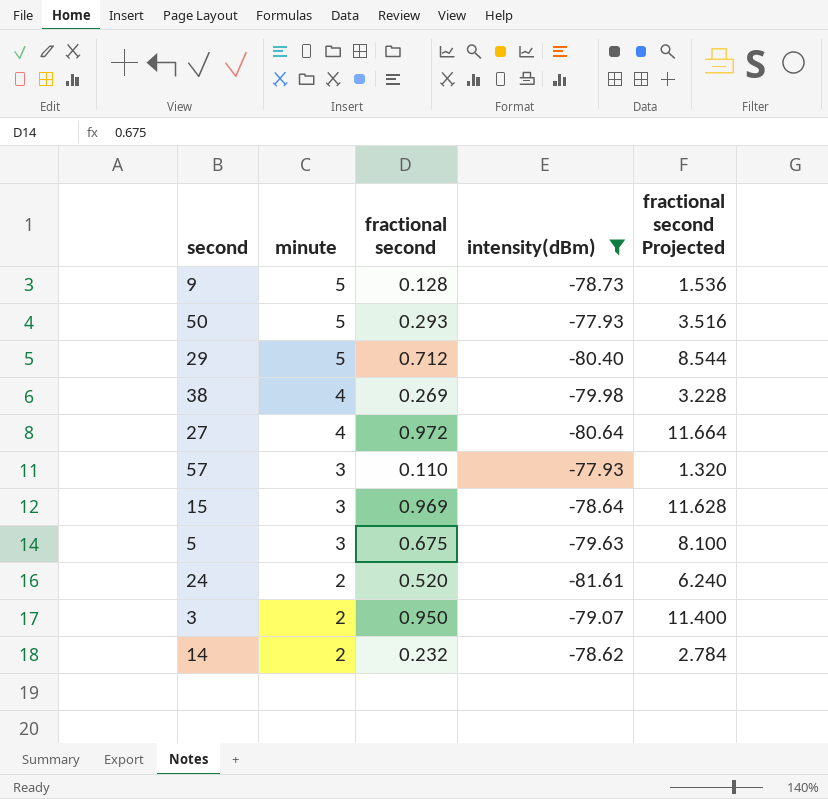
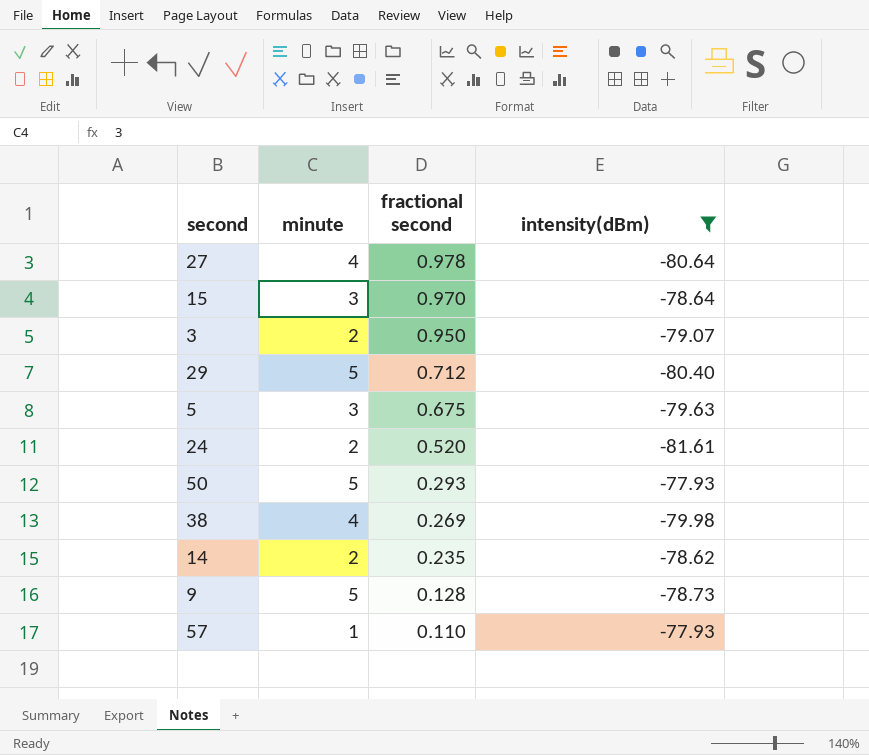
row order: minute descending -> fractional second descending
column fractional second Projected | formula: [fractional second] * 12 -> none
27 | fractional second: 0.972 -> 0.978
15 | fractional second: 0.969 -> 0.970
14 | fractional second: 0.232 -> 0.235
57 | minute: 3 -> 1

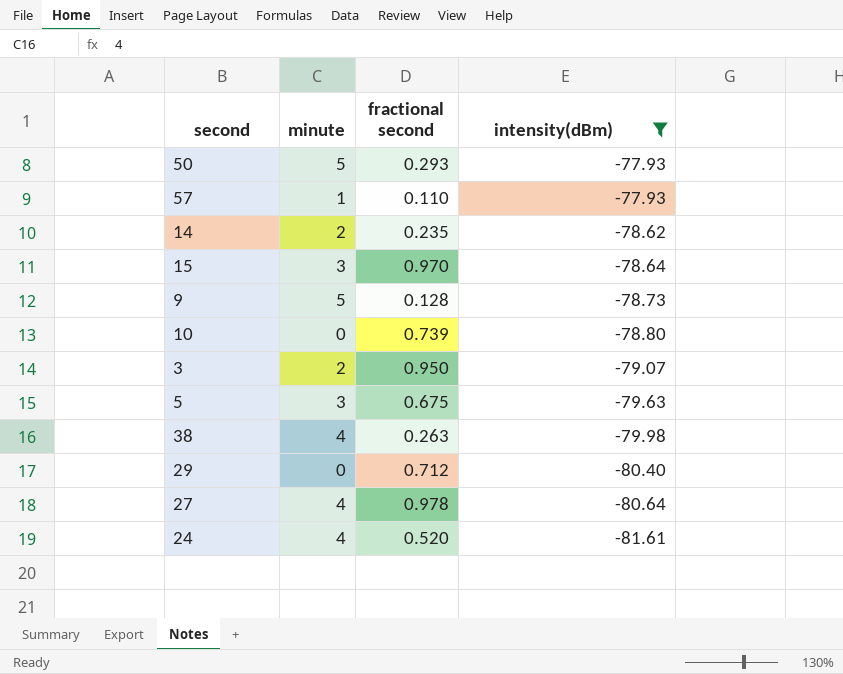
row order: fractional second descending -> intensity(dBm) descending
row 10: none -> 0 | 0.739 | -78.80
38 | fractional second: 0.269 -> 0.263
29 | minute: 5 -> 0
24 | minute: 2 -> 4

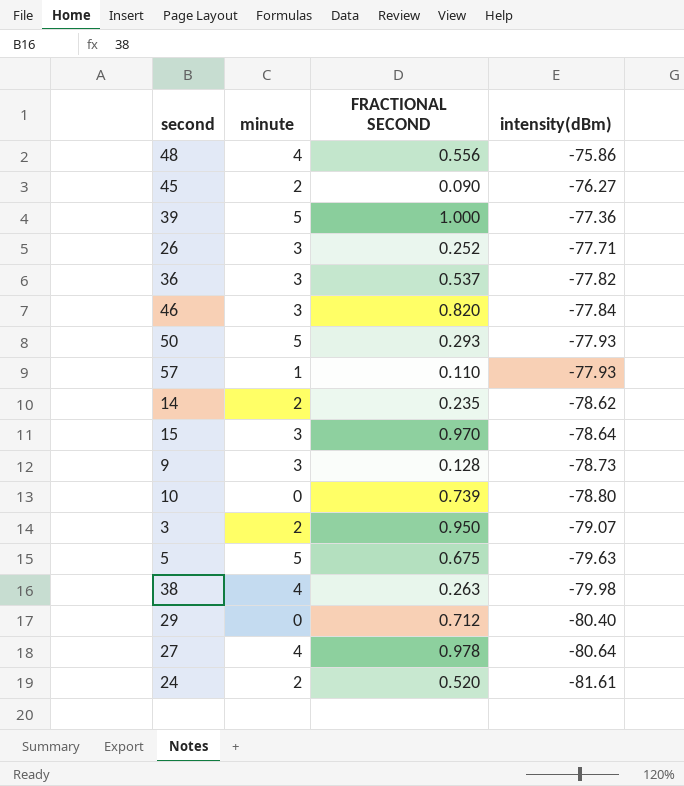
filter: intensity(dBm) <= -77.93 -> none
column name: fractional second -> FRACTIONAL SECOND
9 | minute: 5 -> 3
5 | minute: 3 -> 5
24 | minute: 4 -> 2

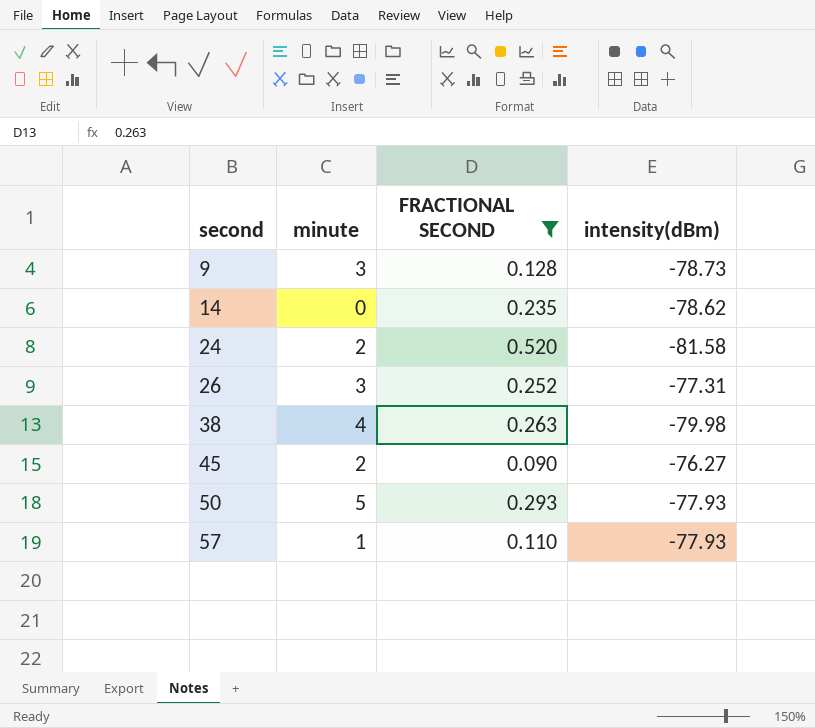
filter: none -> FRACTIONAL SECOND <= 0.520
row order: intensity(dBm) descending -> second ascending
14 | minute: 2 -> 0
24 | intensity(dBm): -81.61 -> -81.58
26 | intensity(dBm): -77.71 -> -77.31

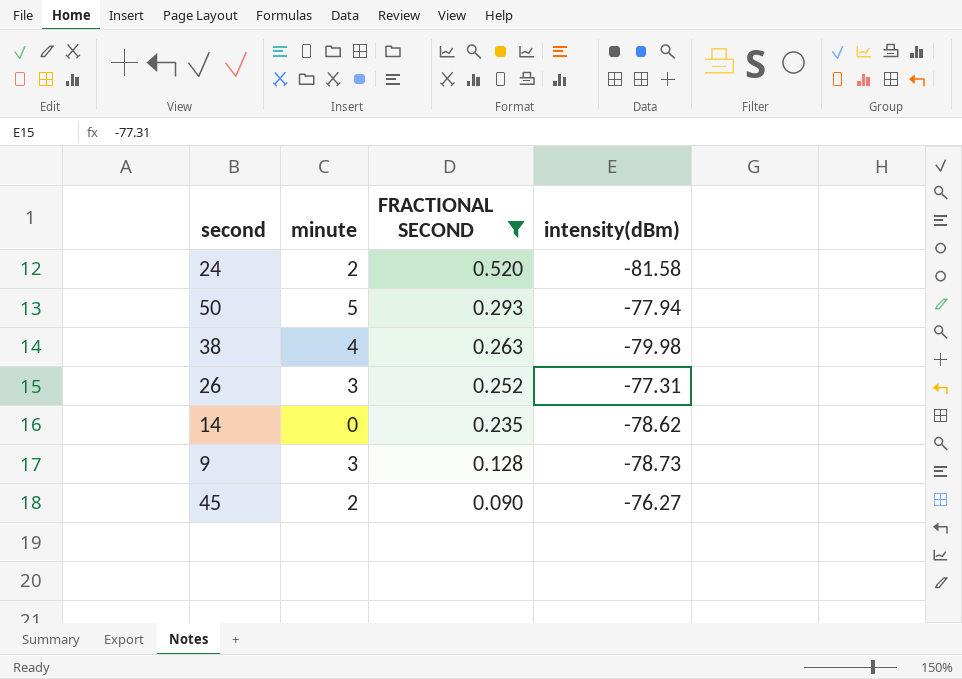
row order: second ascending -> FRACTIONAL SECOND descending
row 57: 1 | 0.110 | -77.93 -> none
50 | intensity(dBm): -77.93 -> -77.94

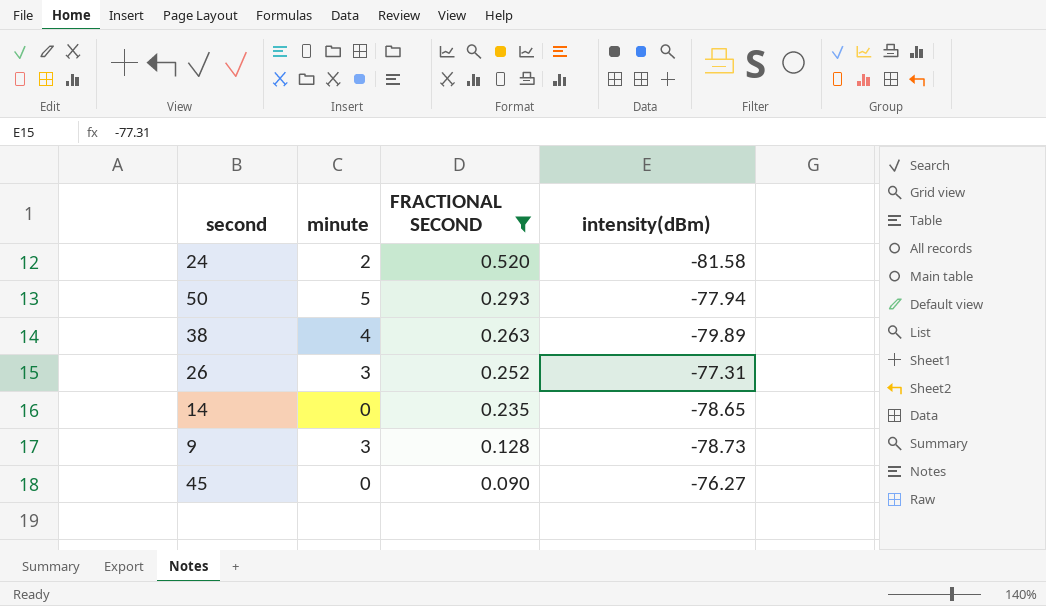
38 | intensity(dBm): -79.98 -> -79.89
14 | intensity(dBm): -78.62 -> -78.65
45 | minute: 2 -> 0

